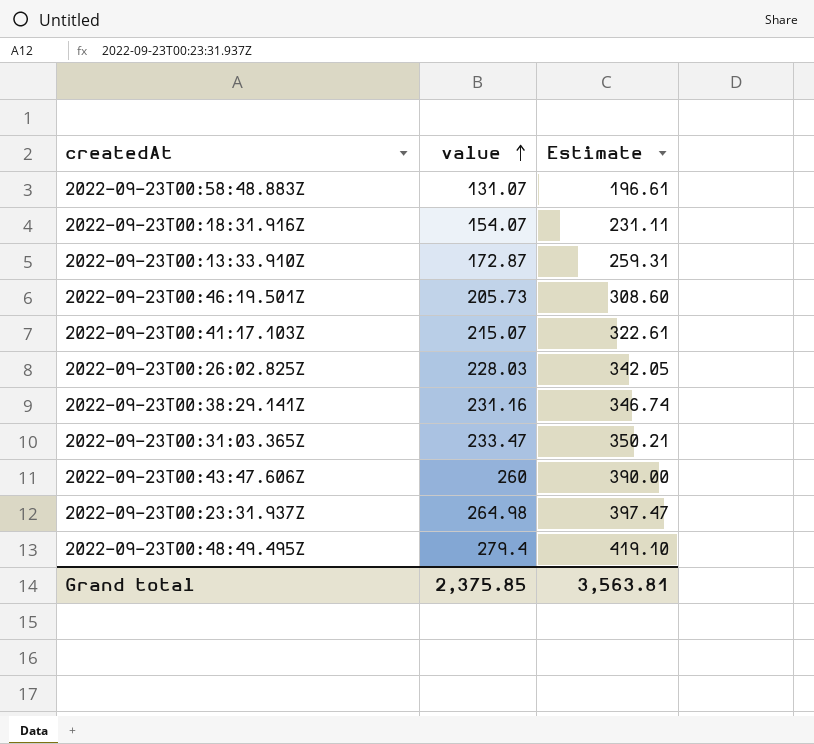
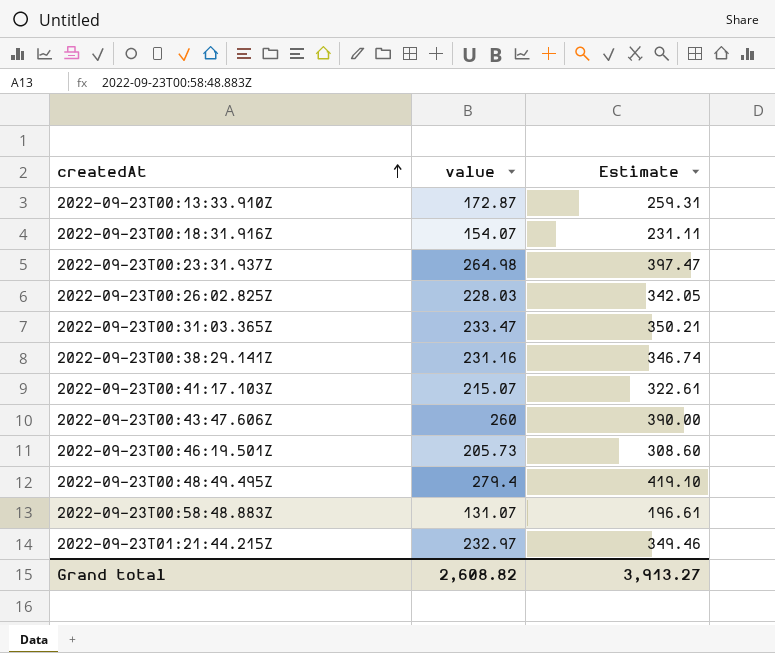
row order: value ascending -> createdAt ascending
row 2022-09-23T01:21:44.215Z: none -> 232.97 | 349.46
Grand total | value: 2,375.85 -> 2,608.82
Grand total | Estimate: 3,563.81 -> 3,913.27

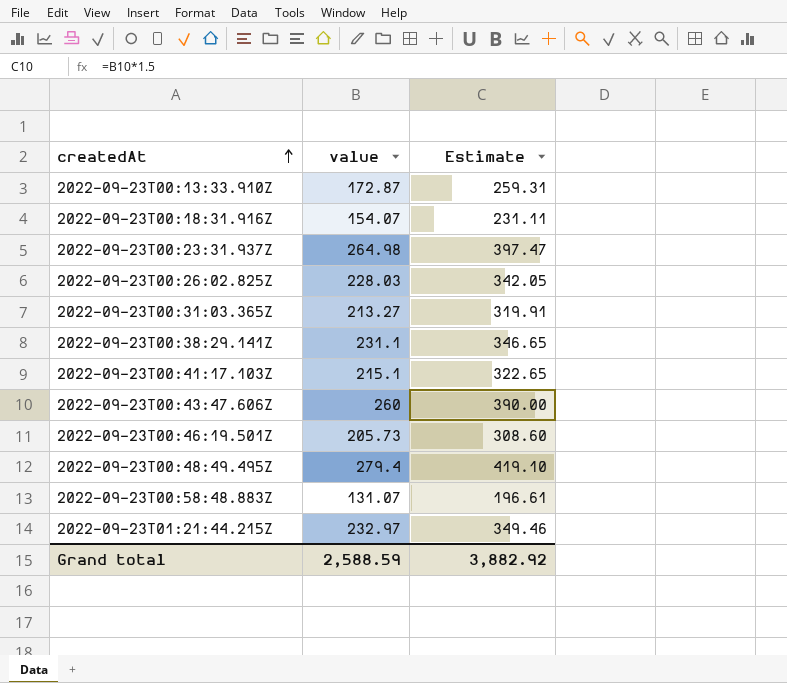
2022-09-23T00:31:03.365Z | value: 233.47 -> 213.27
2022-09-23T00:31:03.365Z | Estimate: 350.21 -> 319.91
2022-09-23T00:38:29.141Z | value: 231.16 -> 231.1
2022-09-23T00:38:29.141Z | Estimate: 346.74 -> 346.65
2022-09-23T00:41:17.103Z | value: 215.07 -> 215.1
2022-09-23T00:41:17.103Z | Estimate: 322.61 -> 322.65
Grand total | value: 2,608.82 -> 2,588.59
Grand total | Estimate: 3,913.27 -> 3,882.92

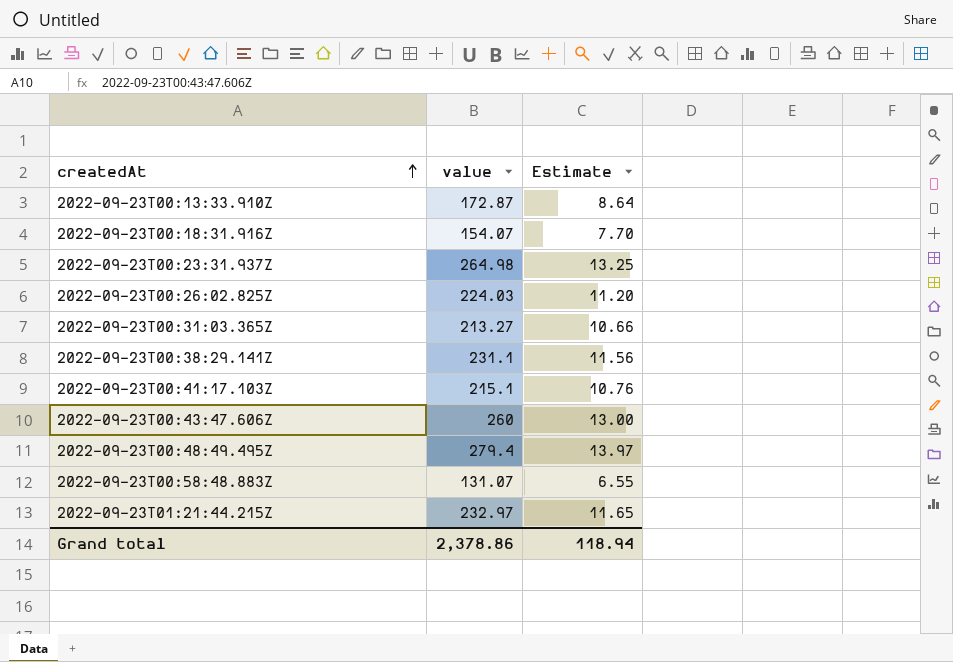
column Estimate | formula: [value] * 1.5 -> [value] * 0.05
row 2022-09-23T00:46:19.501Z: 205.73 | 308.60 -> none
2022-09-23T00:26:02.825Z | value: 228.03 -> 224.03
Grand total | value: 2,588.59 -> 2,378.86
Grand total | Estimate: 3,882.92 -> 118.94

